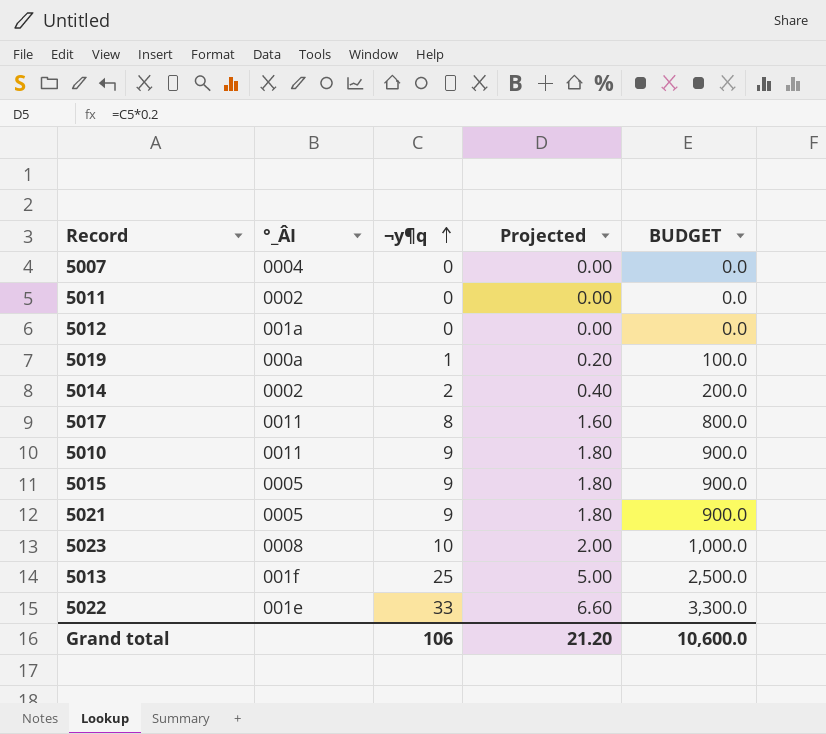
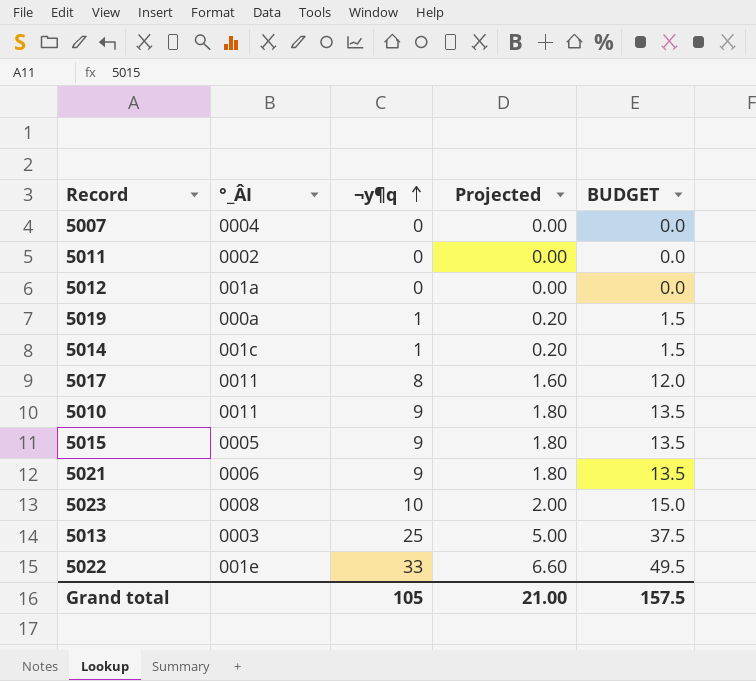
column BUDGET | formula: [¬y¶q] * 100 -> [¬y¶q] * 1.5
5014 | °_ÂI: 0002 -> 001c
5014 | ¬y¶q: 2 -> 1
5014 | Projected: 0.40 -> 0.20
5021 | °_ÂI: 0005 -> 0006
5013 | °_ÂI: 001f -> 0003
Grand total | ¬y¶q: 106 -> 105
Grand total | Projected: 21.20 -> 21.00
Grand total | BUDGET: 10,600.0 -> 157.5

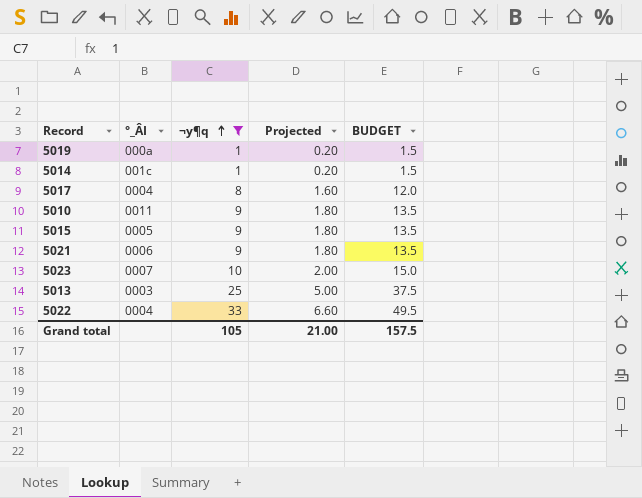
filter: none -> ¬y¶q != 0
5017 | °_ÂI: 0011 -> 0004
5023 | °_ÂI: 0008 -> 0007
5022 | °_ÂI: 001e -> 0004

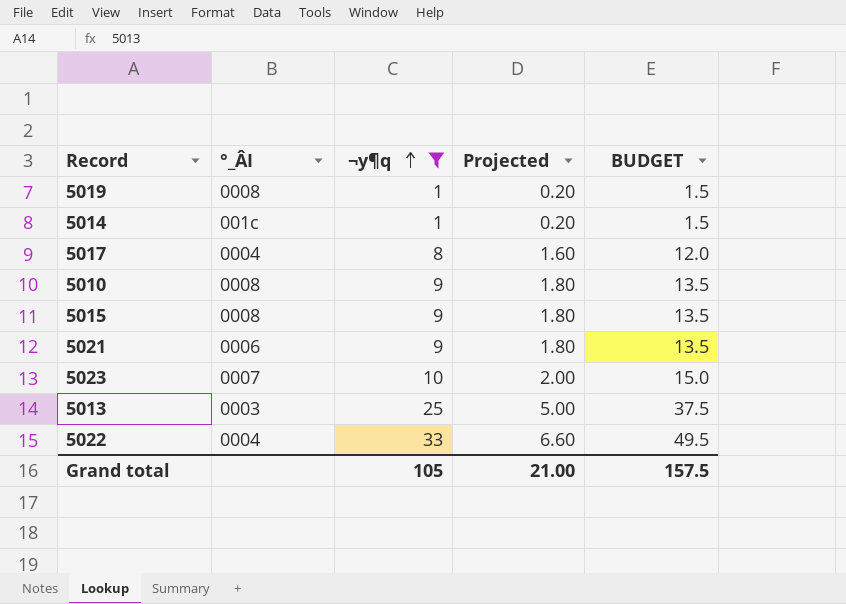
5019 | °_ÂI: 000a -> 0008
5010 | °_ÂI: 0011 -> 0008
5015 | °_ÂI: 0005 -> 0008

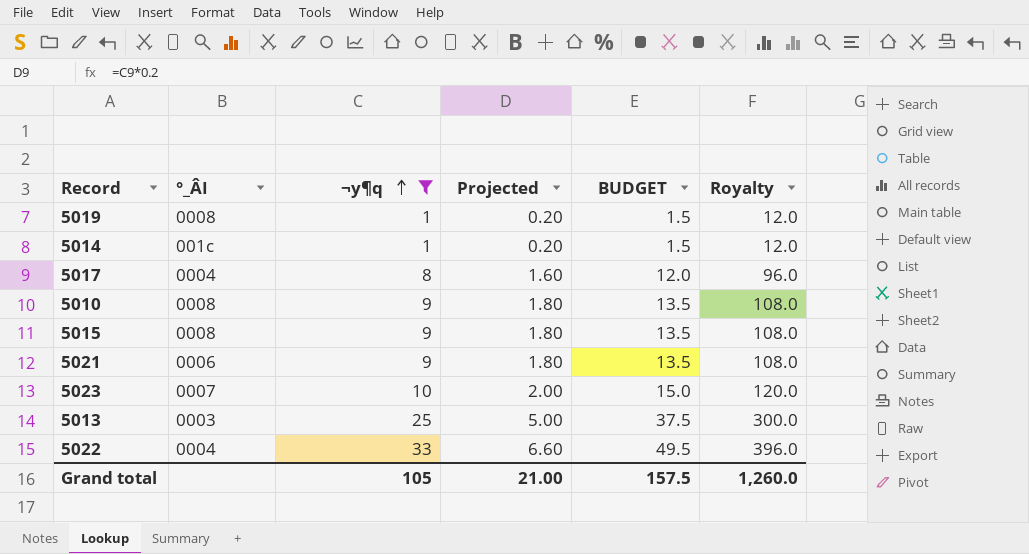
column Royalty | formula: none -> [¬y¶q] * 12

